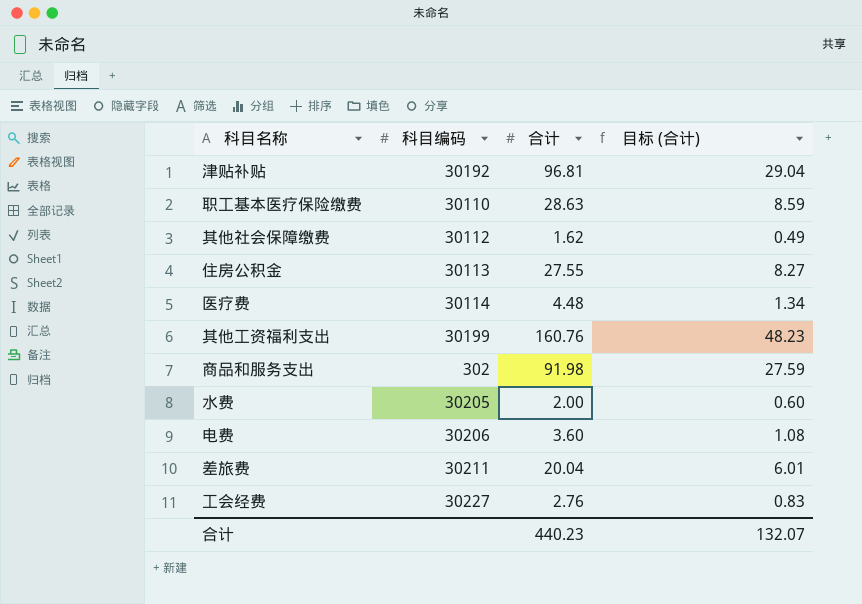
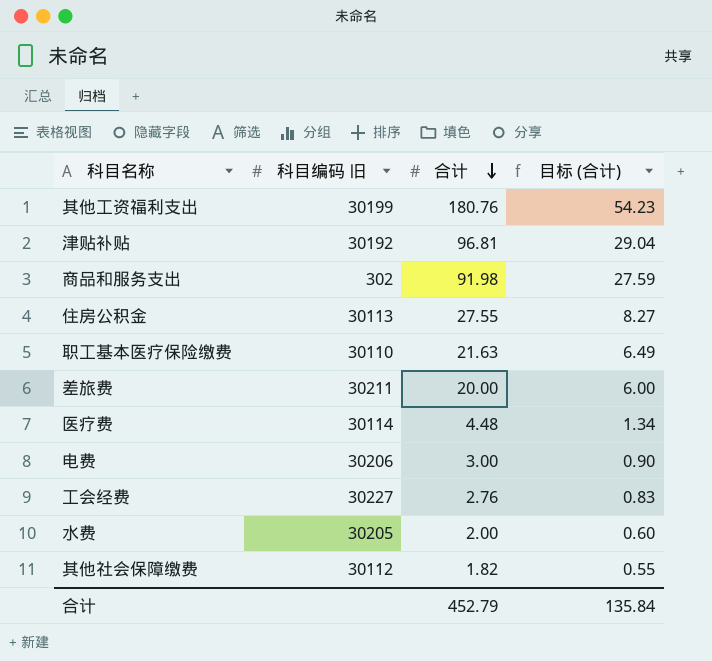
row order: none -> 合计 descending
column name: 科目编码 -> 科目编码 旧
其他工资福利支出 | 合计: 160.76 -> 180.76
其他工资福利支出 | 目标 (合计): 48.23 -> 54.23
职工基本医疗保险缴费 | 合计: 28.63 -> 21.63
职工基本医疗保险缴费 | 目标 (合计): 8.59 -> 6.49
差旅费 | 合计: 20.04 -> 20.00
差旅费 | 目标 (合计): 6.01 -> 6.00
电费 | 合计: 3.60 -> 3.00
电费 | 目标 (合计): 1.08 -> 0.90
其他社会保障缴费 | 合计: 1.62 -> 1.82
其他社会保障缴费 | 目标 (合计): 0.49 -> 0.55
合计 | 合计: 440.23 -> 452.79
合计 | 目标 (合计): 132.07 -> 135.84

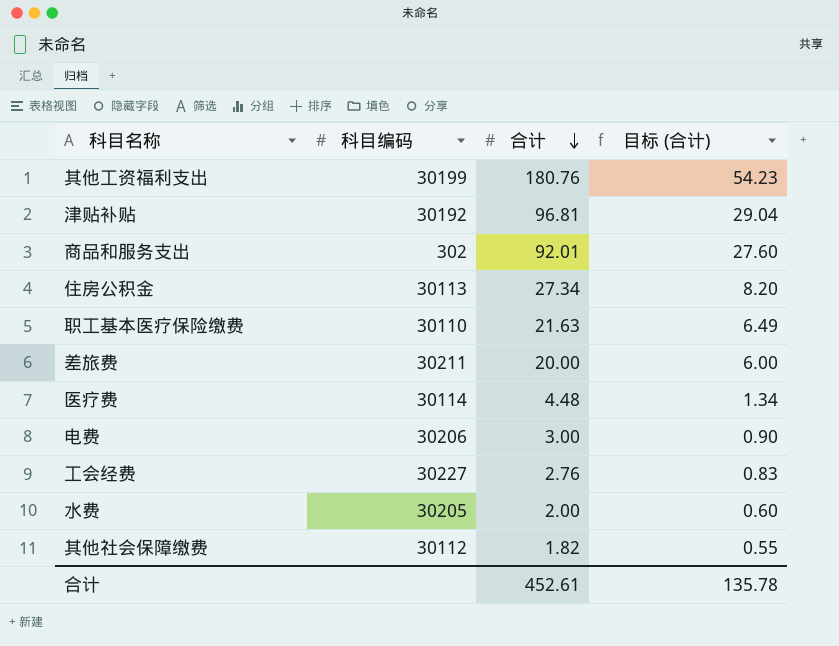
column name: 科目编码 旧 -> 科目编码
商品和服务支出 | 合计: 91.98 -> 92.01
商品和服务支出 | 目标 (合计): 27.59 -> 27.60
住房公积金 | 合计: 27.55 -> 27.34
住房公积金 | 目标 (合计): 8.27 -> 8.20
合计 | 合计: 452.79 -> 452.61
合计 | 目标 (合计): 135.84 -> 135.78

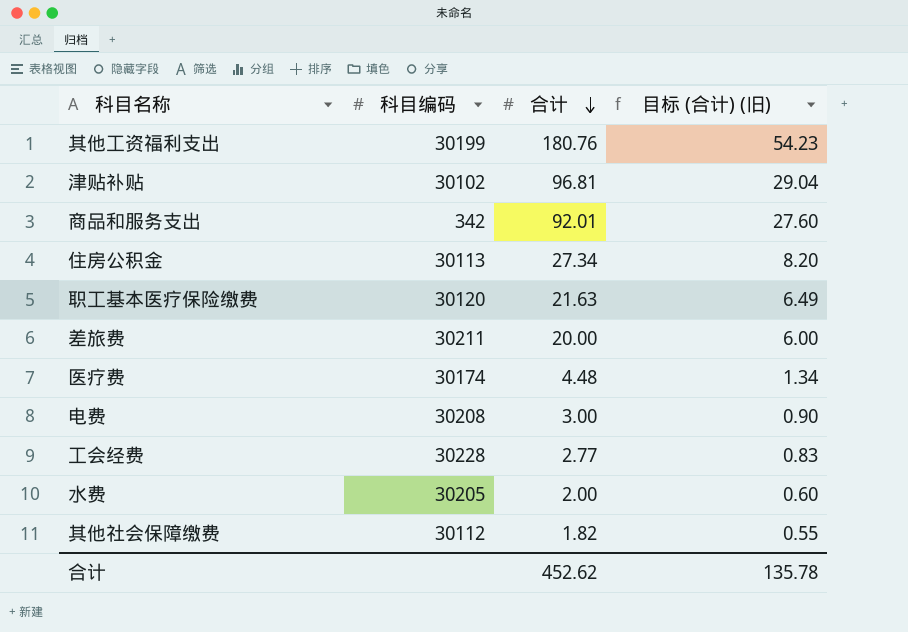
column name: 目标 (合计) -> 目标 (合计) (旧)
津贴补贴 | 科目编码: 30192 -> 30102
商品和服务支出 | 科目编码: 302 -> 342
职工基本医疗保险缴费 | 科目编码: 30110 -> 30120
医疗费 | 科目编码: 30114 -> 30174
电费 | 科目编码: 30206 -> 30208
工会经费 | 科目编码: 30227 -> 30228
工会经费 | 合计: 2.76 -> 2.77
合计 | 合计: 452.61 -> 452.62

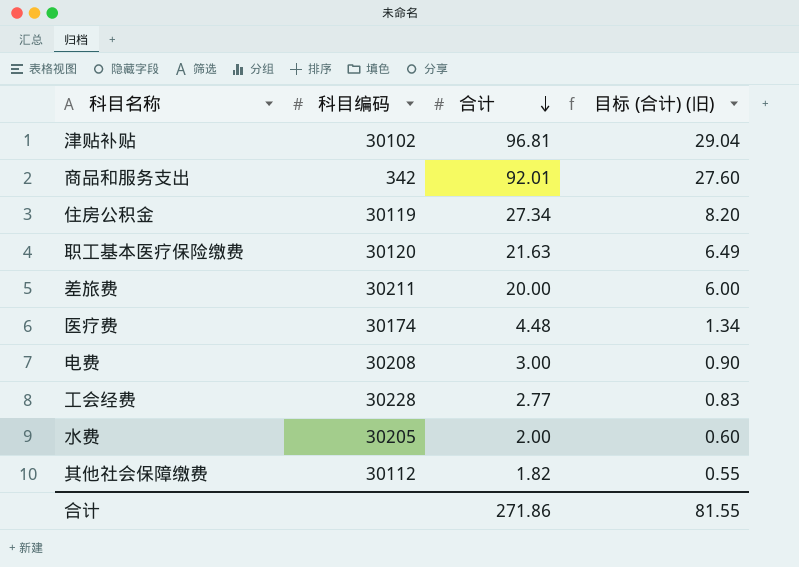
row 其他工资福利支出: 30199 | 180.76 | 54.23 -> none
住房公积金 | 科目编码: 30113 -> 30119
合计 | 合计: 452.62 -> 271.86
合计 | 目标 (合计) (旧): 135.78 -> 81.55

